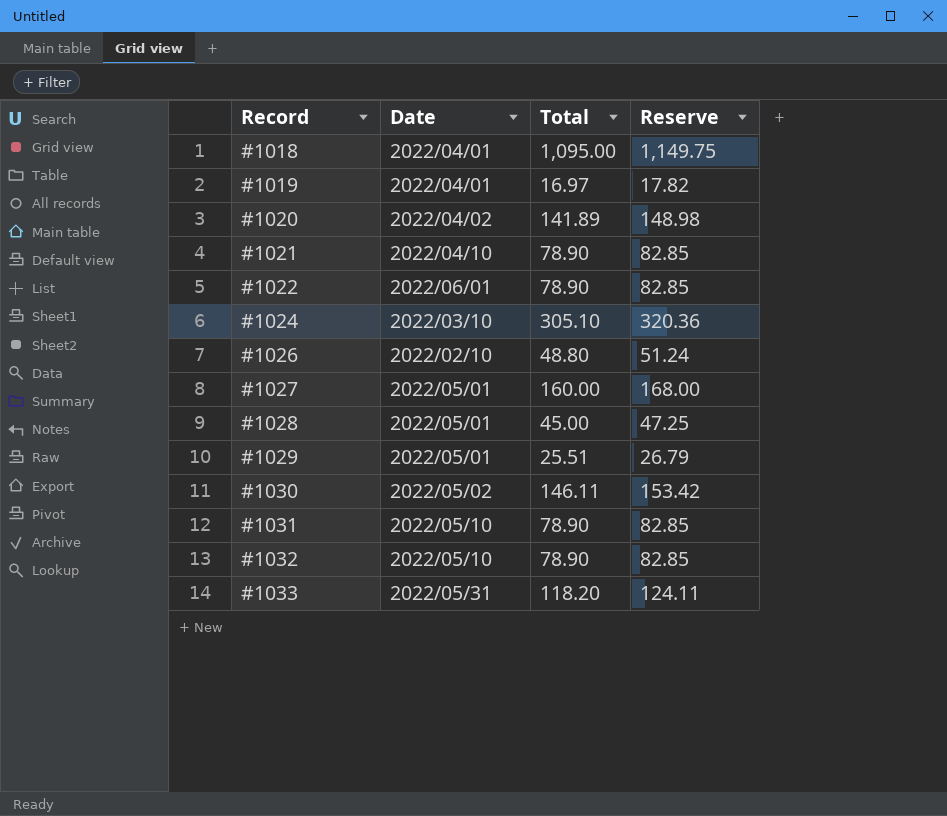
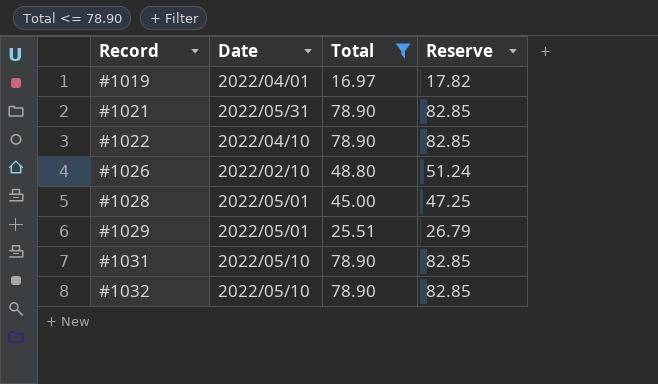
filter: none -> Total <= 78.90
#1021 | Date: 2022/04/10 -> 2022/05/31
#1022 | Date: 2022/06/01 -> 2022/04/10

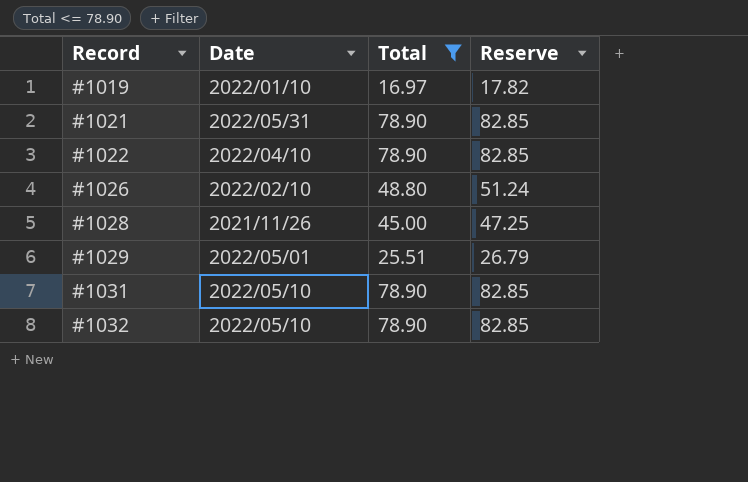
#1019 | Date: 2022/04/01 -> 2022/01/10
#1028 | Date: 2022/05/01 -> 2021/11/26

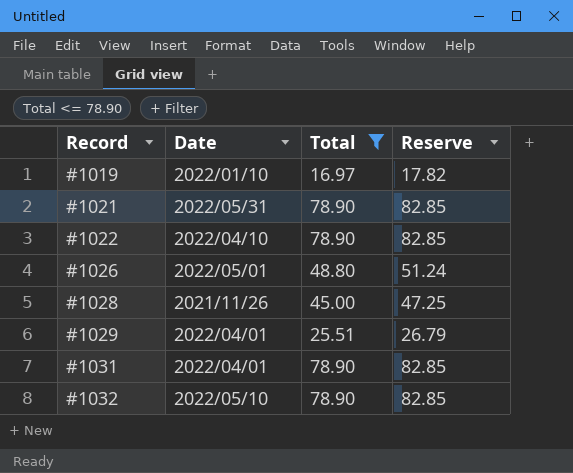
#1026 | Date: 2022/02/10 -> 2022/05/01
#1029 | Date: 2022/05/01 -> 2022/04/01
#1031 | Date: 2022/05/10 -> 2022/04/01

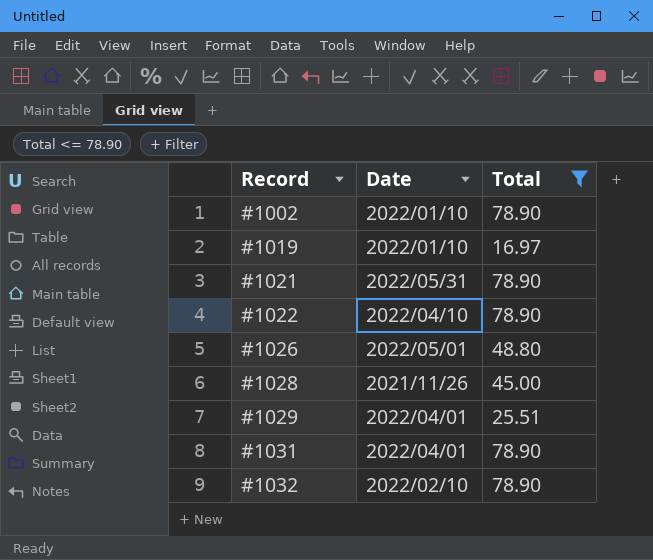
column Reserve | formula: [Total] * 1.05 -> none
row #1002: none -> 2022/01/10 | 78.90
#1032 | Date: 2022/05/10 -> 2022/02/10

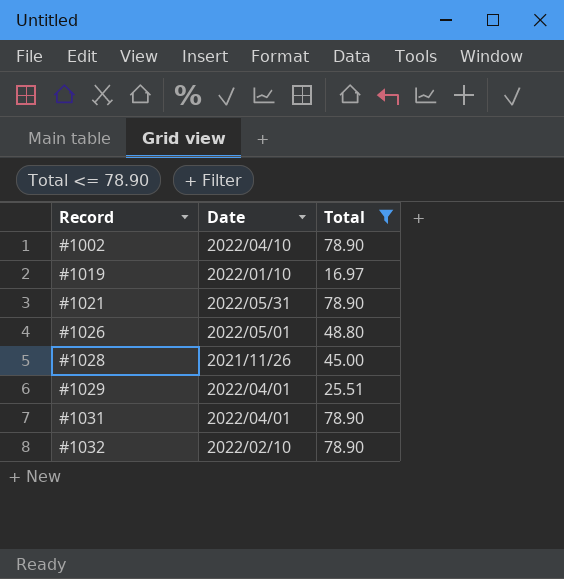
row #1022: 2022/04/10 | 78.90 -> none
#1002 | Date: 2022/01/10 -> 2022/04/10

